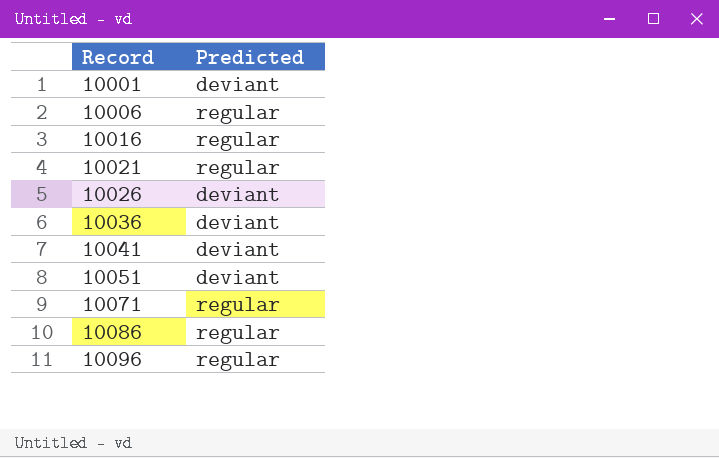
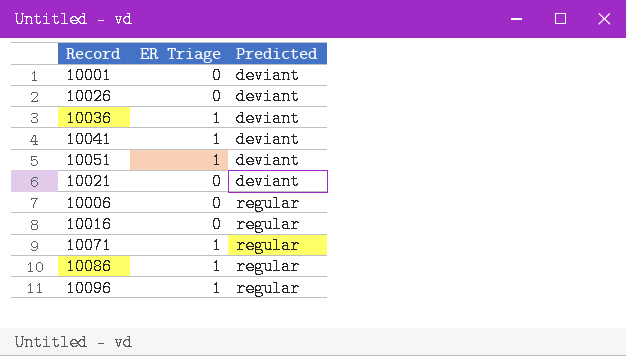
row order: Record ascending -> Predicted ascending
column ER Triage | position: none -> 2
10021 | Predicted: regular -> deviant

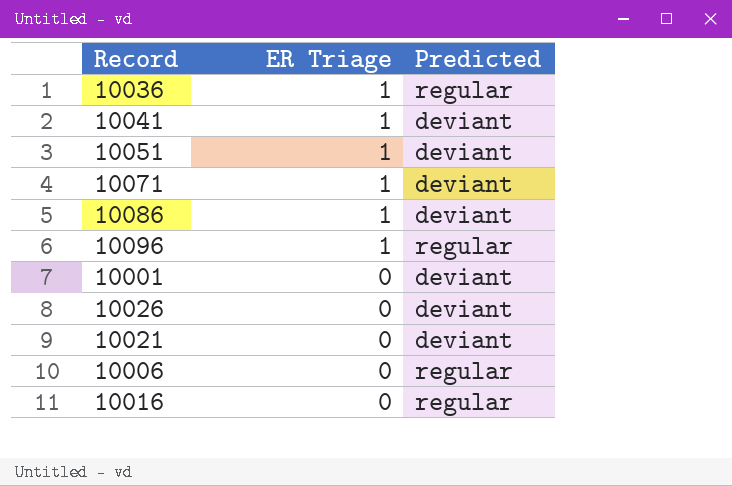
row order: Predicted ascending -> ER Triage descending
10036 | Predicted: deviant -> regular
10071 | Predicted: regular -> deviant
10086 | Predicted: regular -> deviant

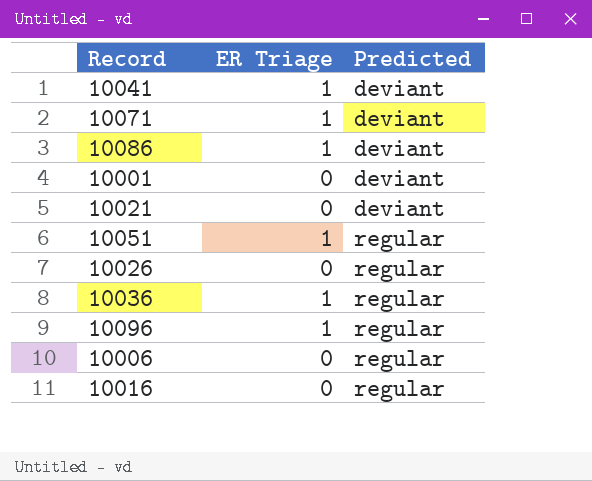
row order: ER Triage descending -> Predicted ascending
10051 | Predicted: deviant -> regular
10026 | Predicted: deviant -> regular

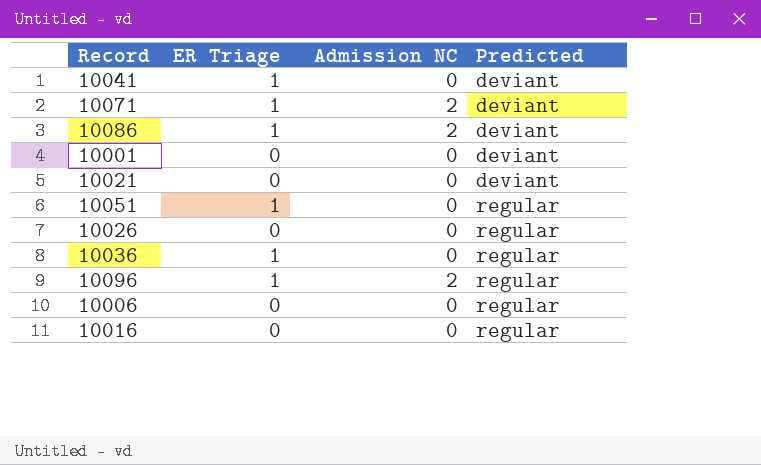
column Admission NC | position: none -> 3

